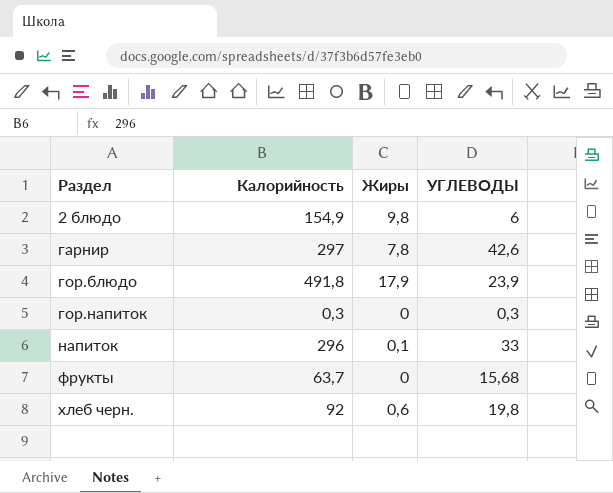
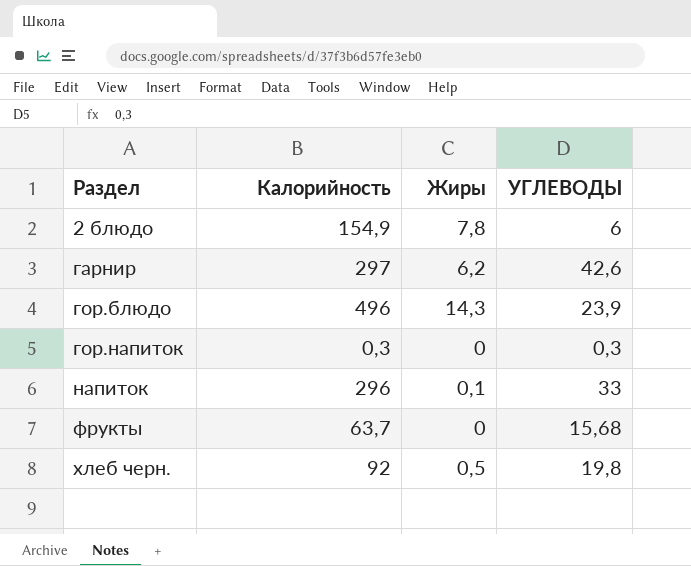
2 блюдо | Жиры: 9,8 -> 7,8
гарнир | Жиры: 7,8 -> 6,2
гор.блюдо | Калорийность: 491,8 -> 496
гор.блюдо | Жиры: 17,9 -> 14,3
хлеб черн. | Жиры: 0,6 -> 0,5

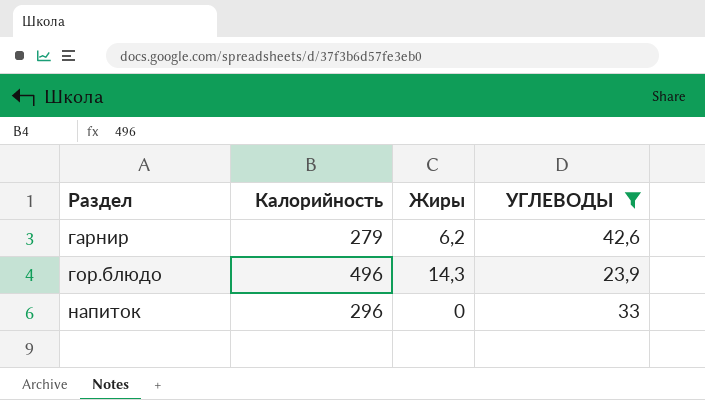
filter: none -> УГЛЕВОДЫ >= 23,9
гарнир | Калорийность: 297 -> 279
напиток | Жиры: 0,1 -> 0

